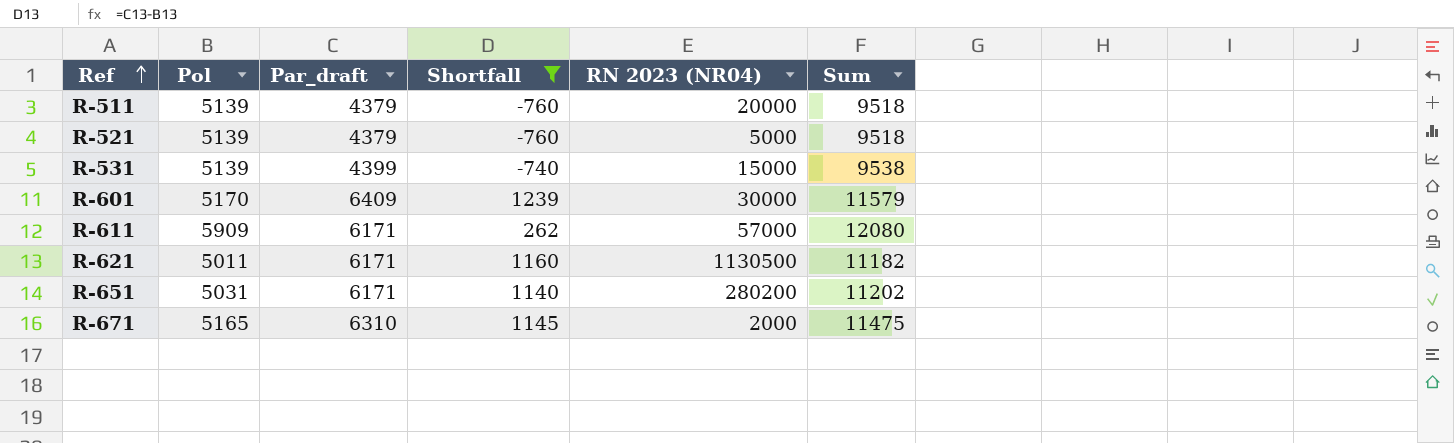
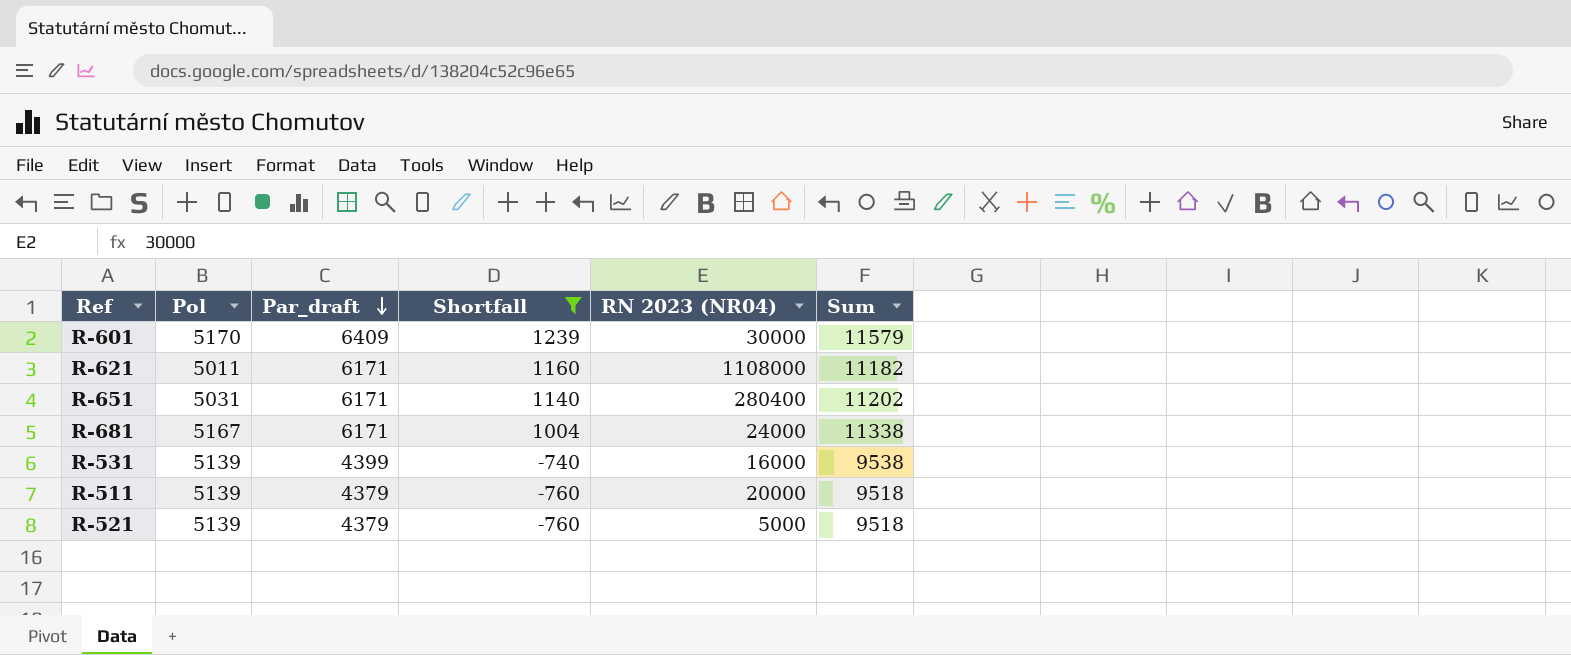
row order: Ref ascending -> Par_draft descending
row R-611: 5909 | 6171 | 262 | 57000 | 12080 -> none
row R-671: 5165 | 6310 | 1145 | 2000 | 11475 -> none
R-621 | RN 2023 (NR04): 1130500 -> 1108000
R-651 | RN 2023 (NR04): 280200 -> 280400
row R-681: none -> 5167 | 6171 | 1004 | 24000 | 11338
R-531 | RN 2023 (NR04): 15000 -> 16000

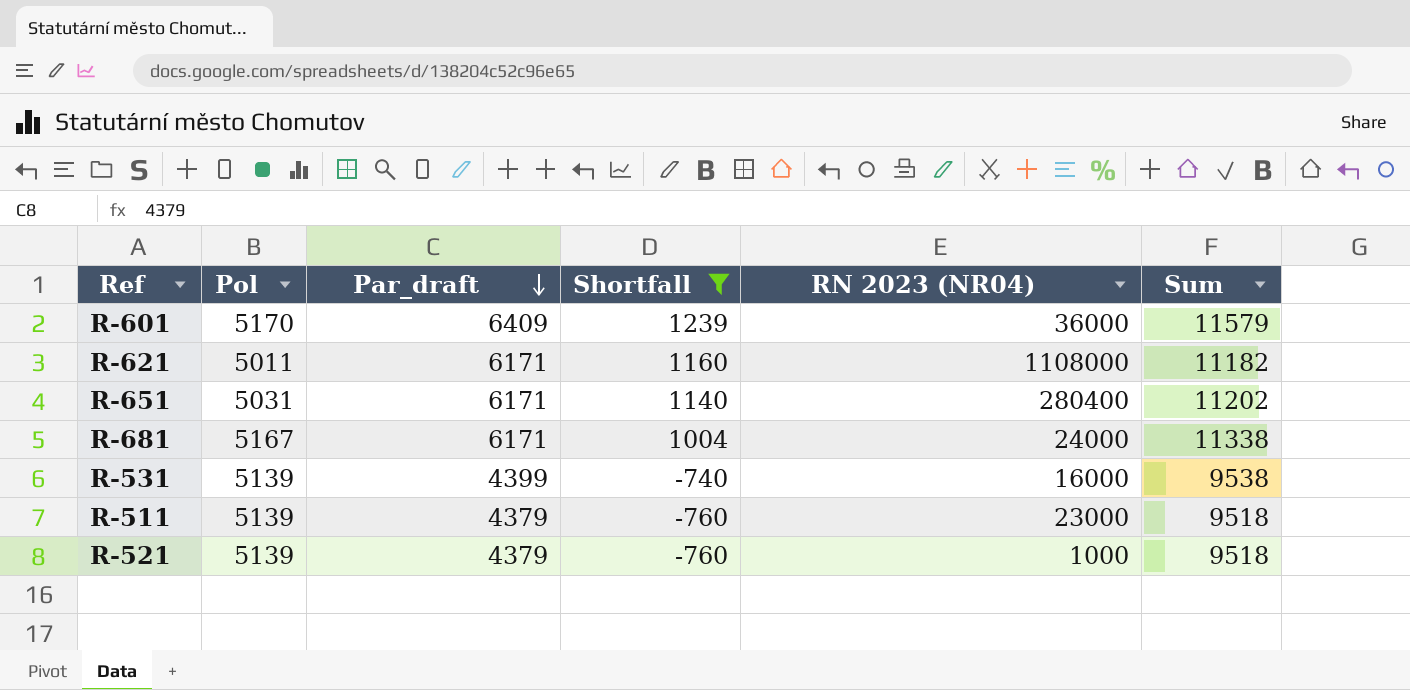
R-601 | RN 2023 (NR04): 30000 -> 36000
R-511 | RN 2023 (NR04): 20000 -> 23000
R-521 | RN 2023 (NR04): 5000 -> 1000

